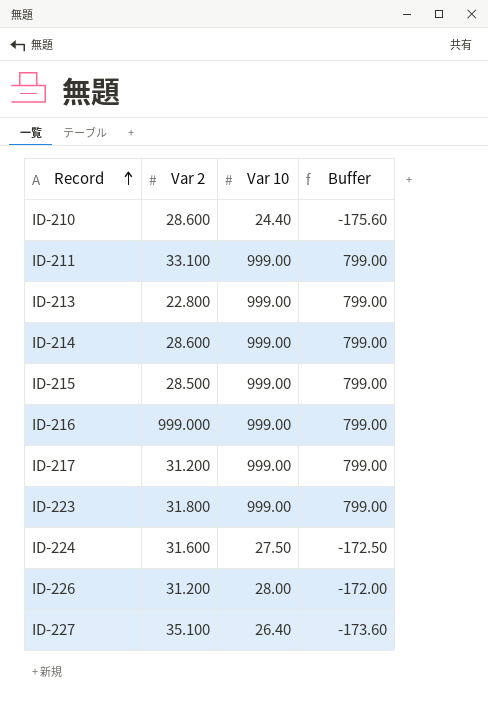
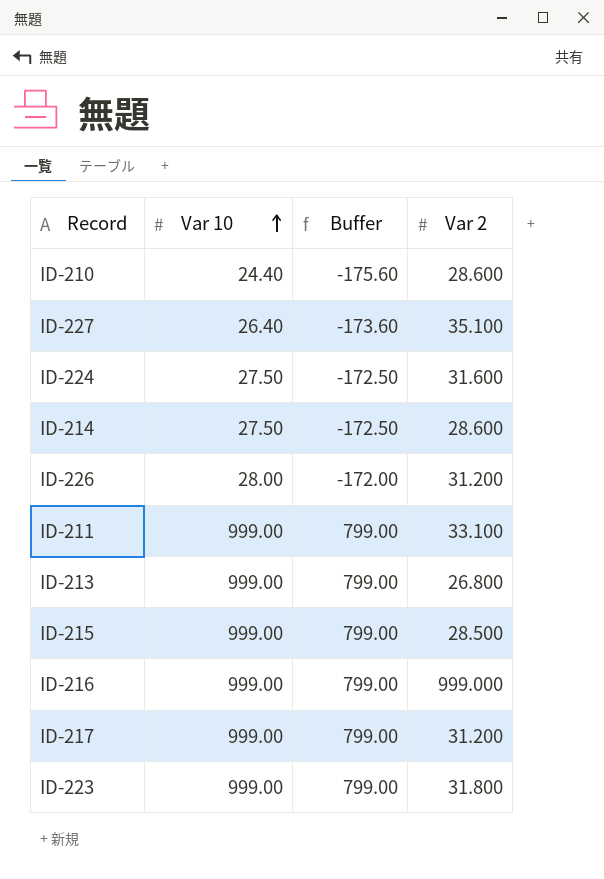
row order: Record ascending -> Var 10 ascending
column Var 2 | position: 2 -> 4
ID-214 | Var 10: 999.00 -> 27.50
ID-214 | Buffer: 799.00 -> -172.50
ID-213 | Var 2: 22.800 -> 26.800

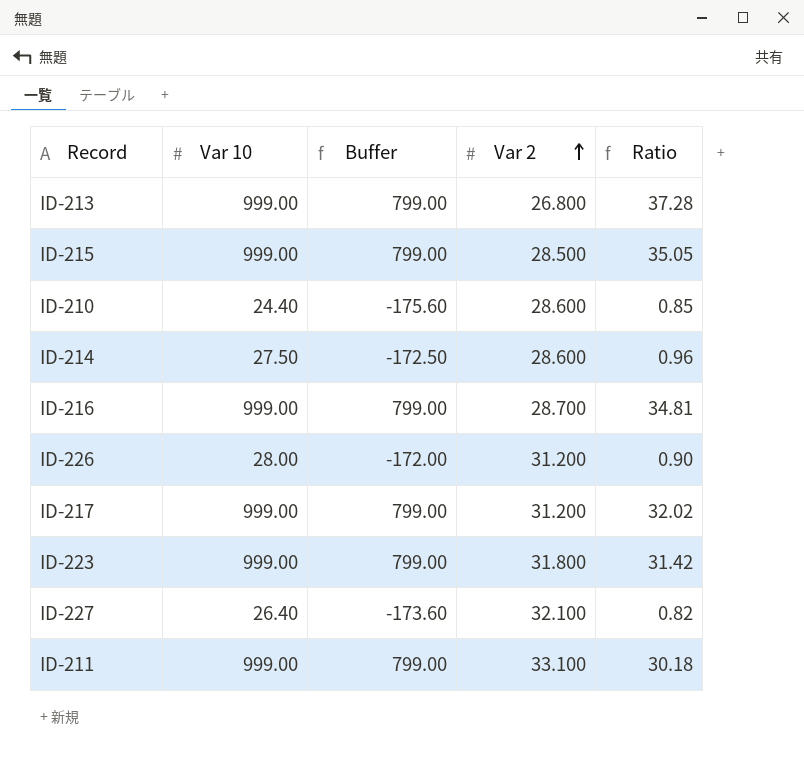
row order: Var 10 ascending -> Var 2 ascending
column Ratio | formula: none -> [Var 10] / [Var 2]
row ID-224: 27.50 | -172.50 | 31.600 -> none
ID-216 | Var 2: 999.000 -> 28.700
ID-227 | Var 2: 35.100 -> 32.100

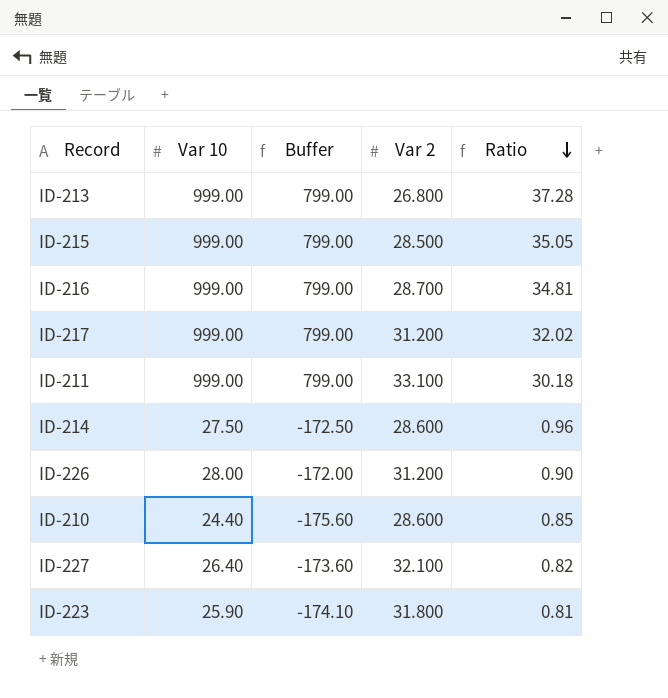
row order: Var 2 ascending -> Ratio descending
ID-223 | Var 10: 999.00 -> 25.90
ID-223 | Buffer: 799.00 -> -174.10
ID-223 | Ratio: 31.42 -> 0.81

